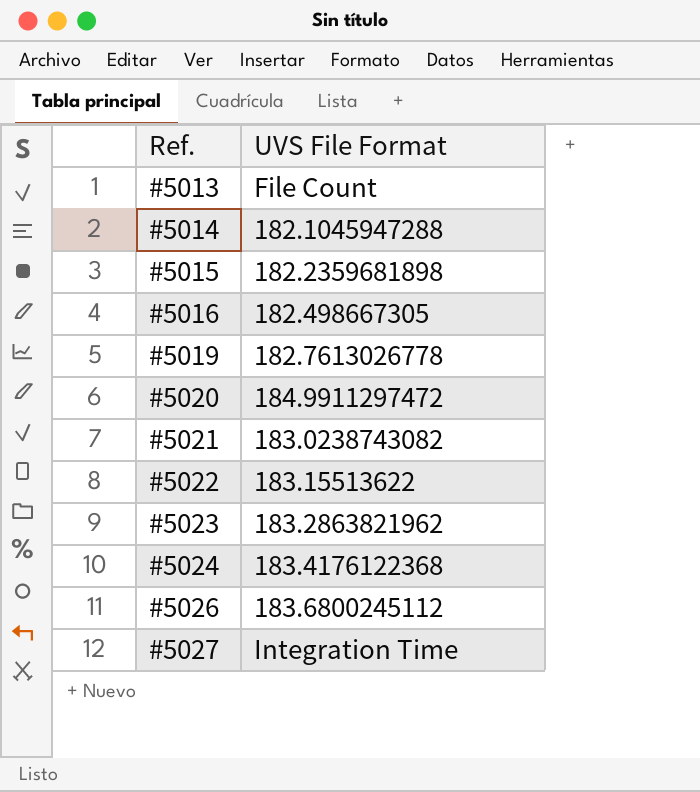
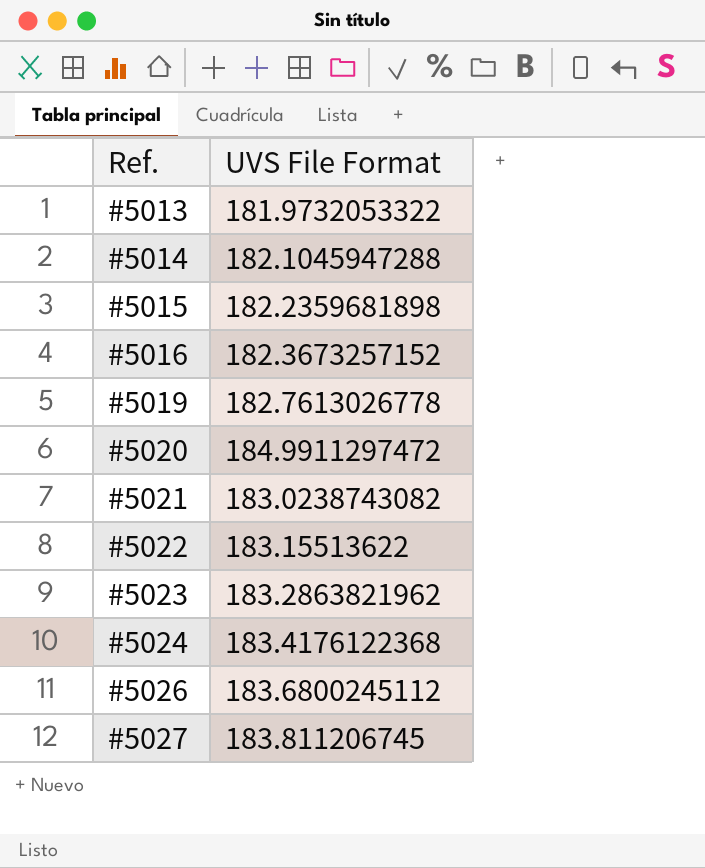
#5013 | UVS File Format: File Count -> 181.9732053322
#5016 | UVS File Format: 182.498667305 -> 182.3673257152
#5027 | UVS File Format: Integration Time -> 183.811206745

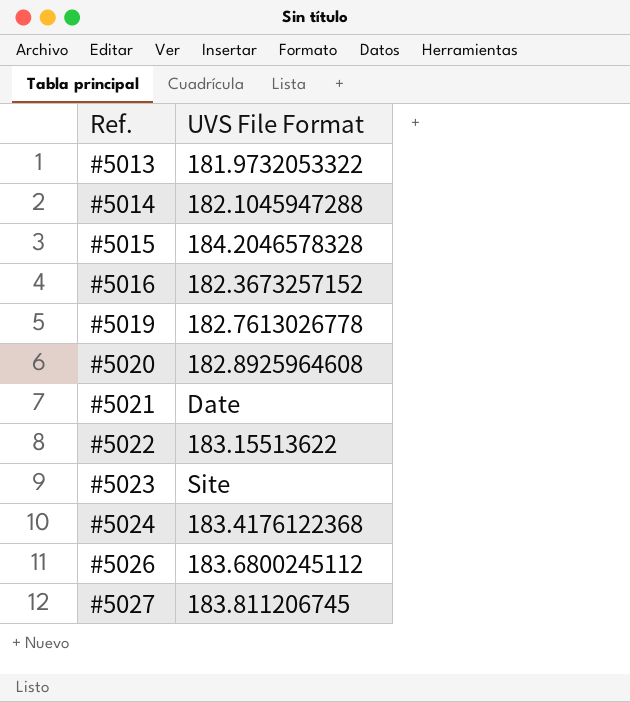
#5015 | UVS File Format: 182.2359681898 -> 184.2046578328
#5020 | UVS File Format: 184.9911297472 -> 182.8925964608
#5021 | UVS File Format: 183.0238743082 -> Date
#5023 | UVS File Format: 183.2863821962 -> Site

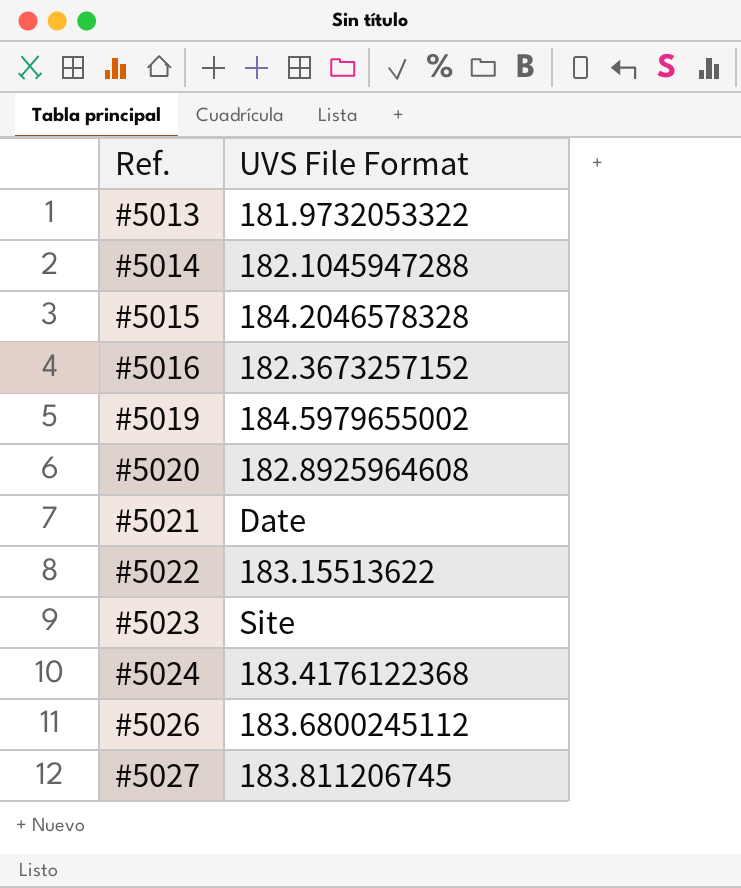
#5019 | UVS File Format: 182.7613026778 -> 184.5979655002

